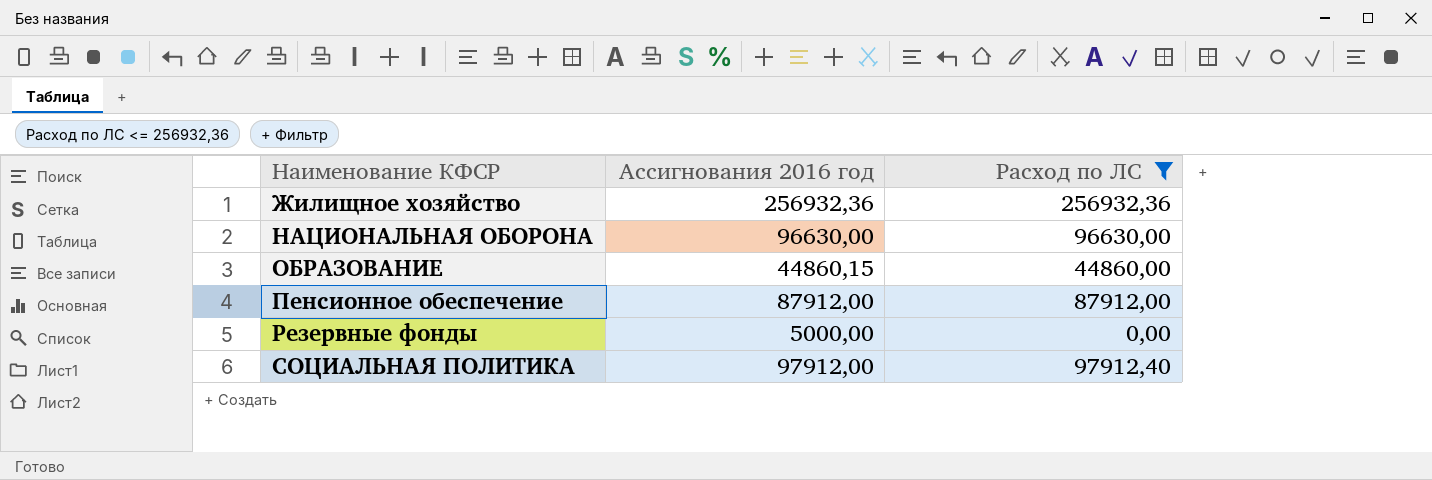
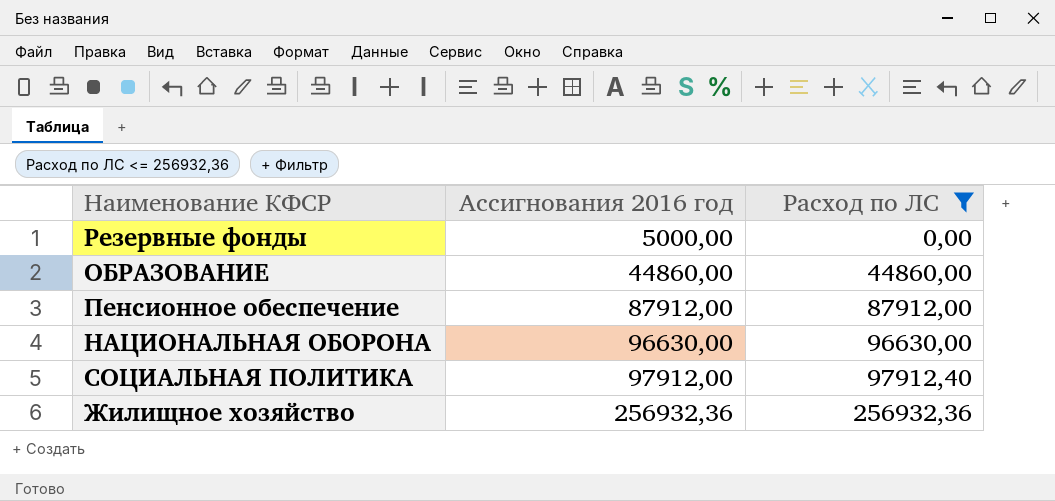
row order: Наименование КФСР ascending -> Ассигнования 2016 год ascending
ОБРАЗОВАНИЕ | Ассигнования 2016 год: 44860,15 -> 44860,00

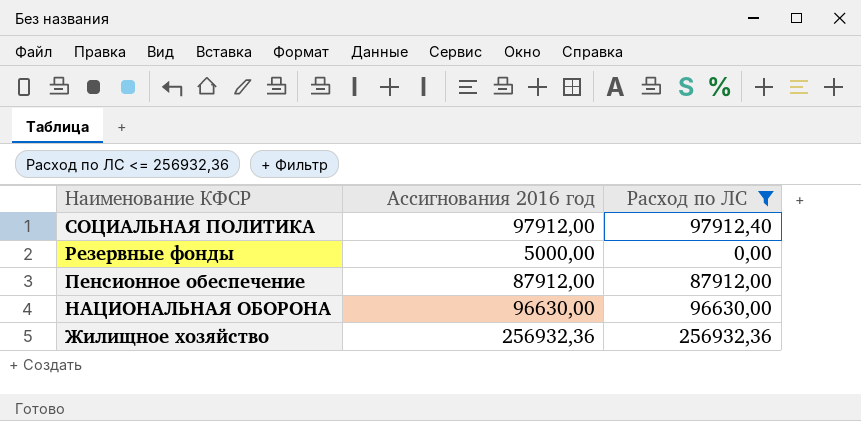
row order: Ассигнования 2016 год ascending -> Наименование КФСР descending
row ОБРАЗОВАНИЕ: 44860,00 | 44860,00 -> none

